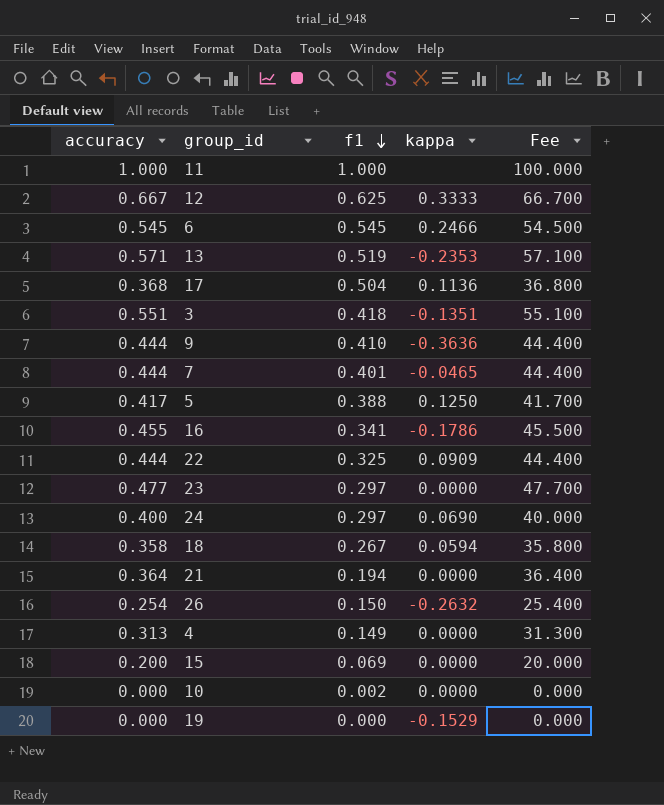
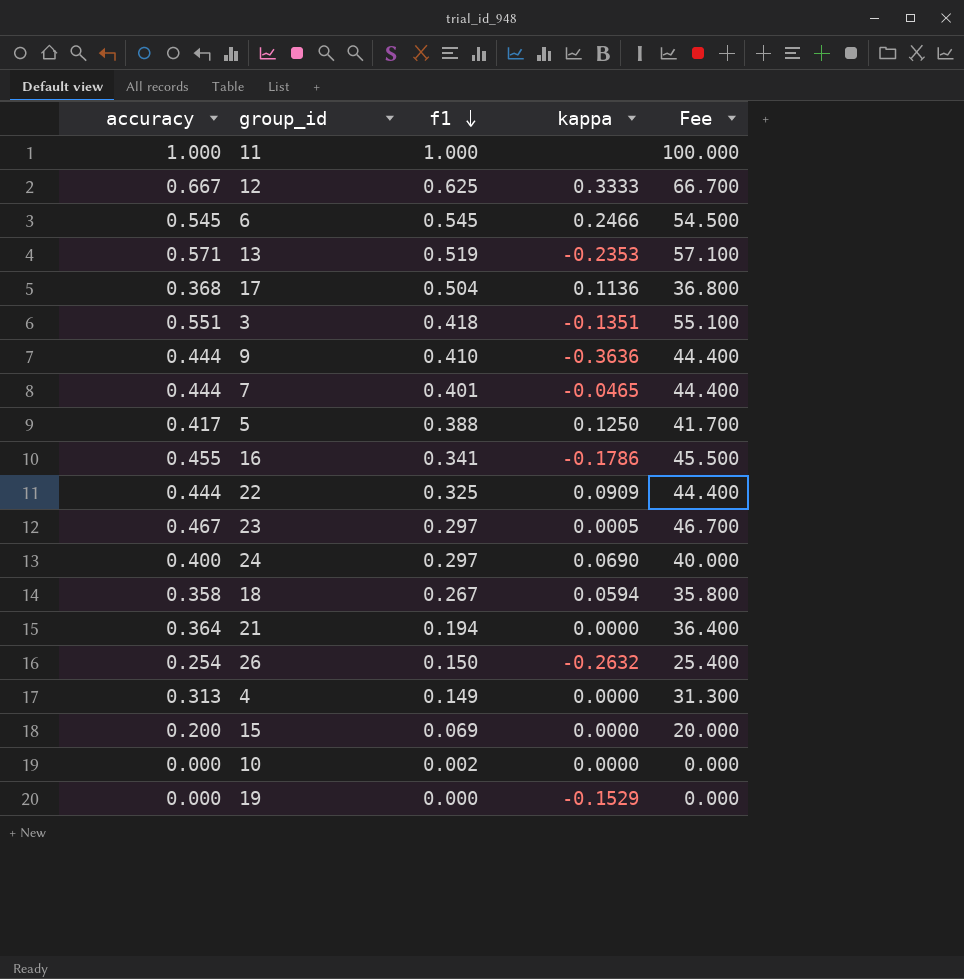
23 | accuracy: 0.477 -> 0.467
23 | kappa: 0.0000 -> 0.0005
23 | Fee: 47.700 -> 46.700

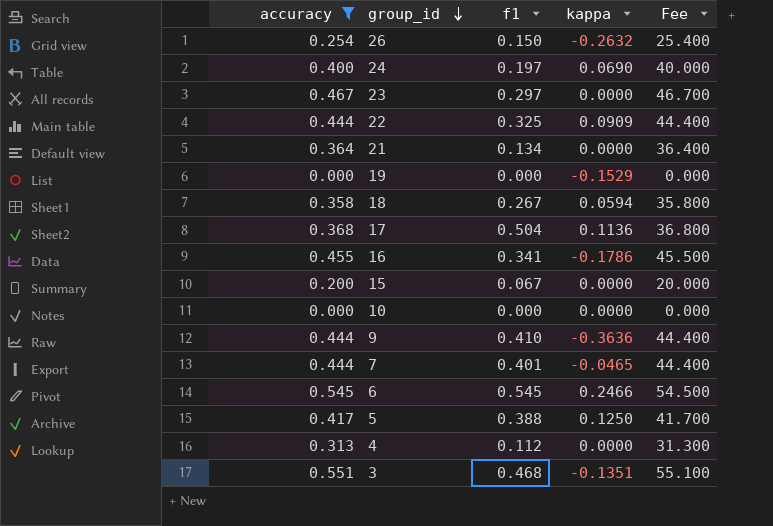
filter: none -> accuracy <= 0.551
row order: f1 descending -> group_id descending
24 | f1: 0.297 -> 0.197
23 | kappa: 0.0005 -> 0.0000
21 | f1: 0.194 -> 0.134
15 | f1: 0.069 -> 0.067
10 | f1: 0.002 -> 0.000
4 | f1: 0.149 -> 0.112
3 | f1: 0.418 -> 0.468

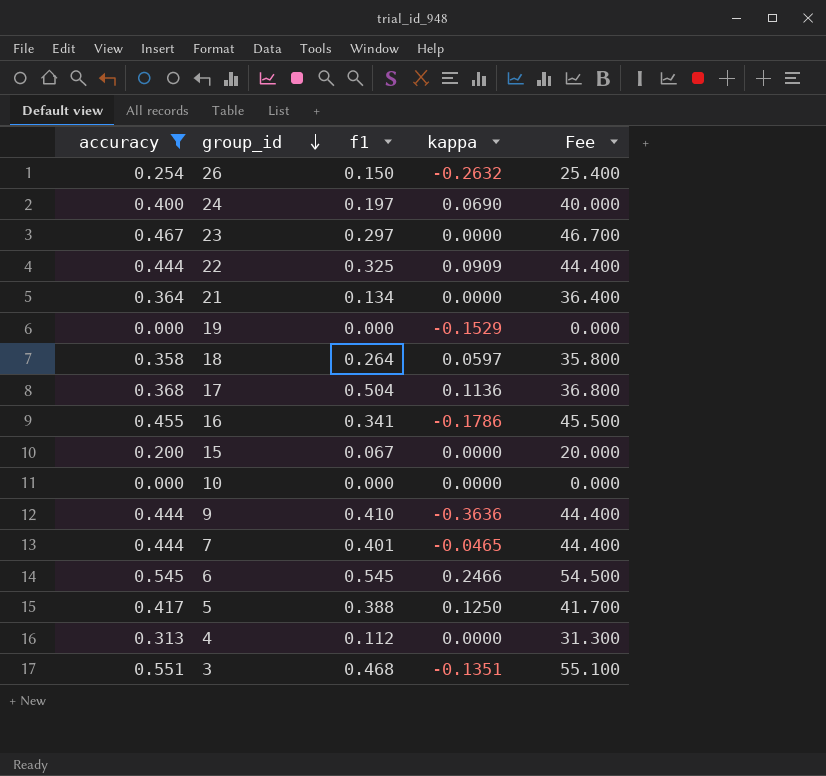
18 | f1: 0.267 -> 0.264
18 | kappa: 0.0594 -> 0.0597

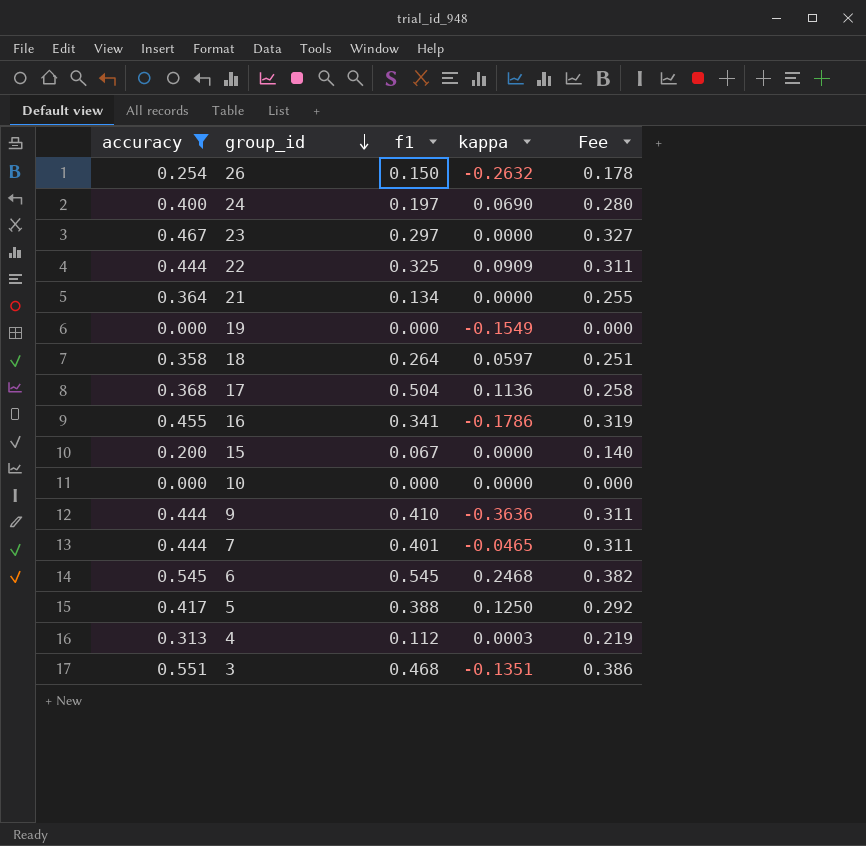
column Fee | formula: [accuracy] * 100 -> [accuracy] * 0.7
19 | kappa: -0.1529 -> -0.1549
6 | kappa: 0.2466 -> 0.2468
4 | kappa: 0.0000 -> 0.0003

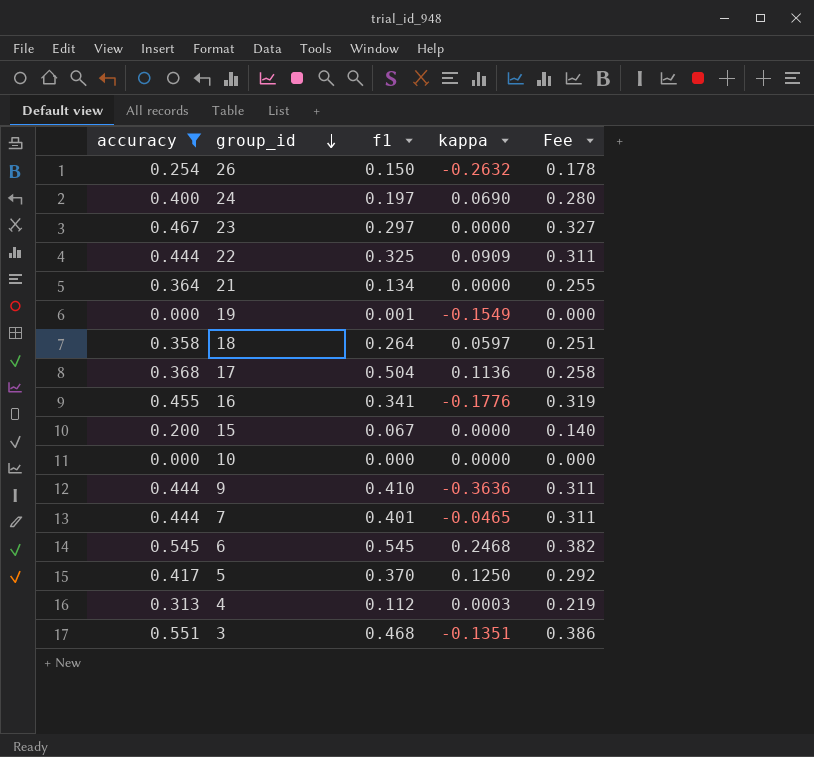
19 | f1: 0.000 -> 0.001
16 | kappa: -0.1786 -> -0.1776
5 | f1: 0.388 -> 0.370

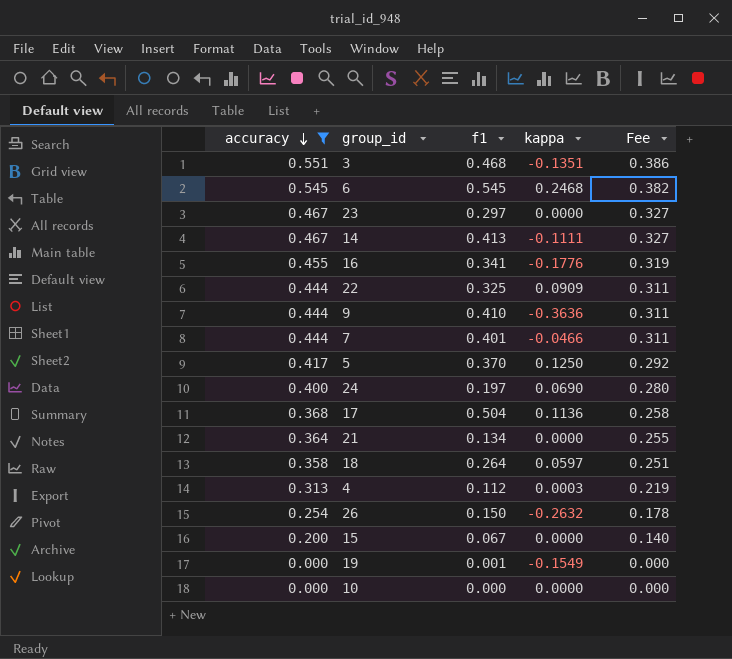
row order: group_id descending -> accuracy descending
row 14: none -> 0.467 | 0.413 | -0.1111 | 0.327
7 | kappa: -0.0465 -> -0.0466

